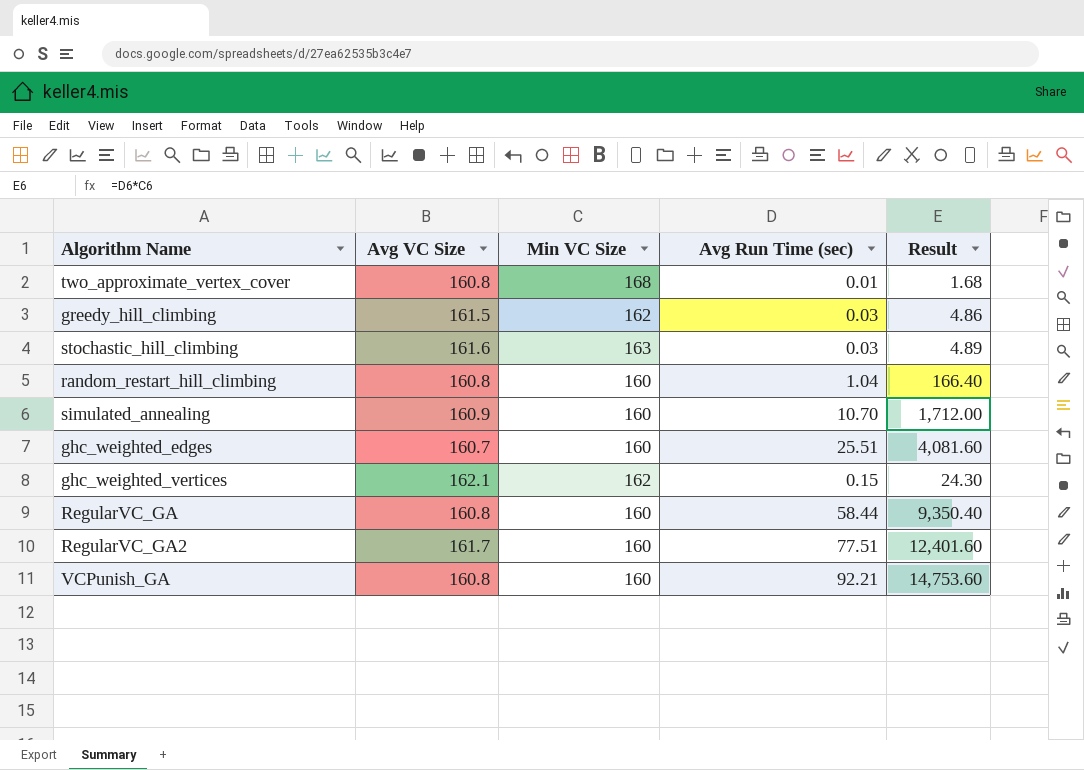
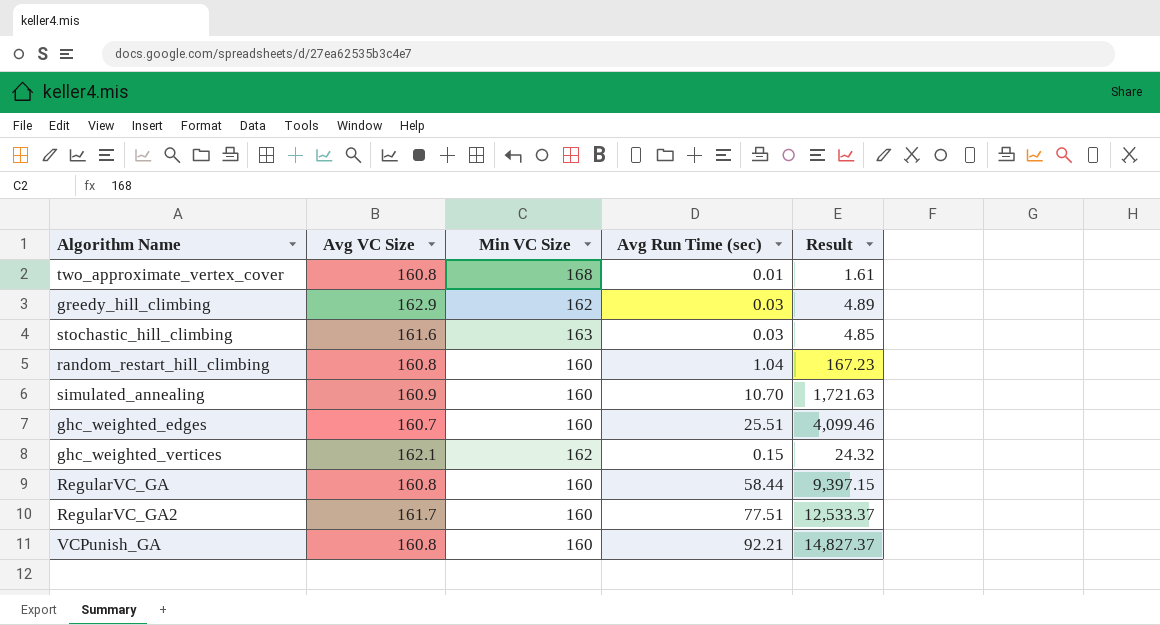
column Result | formula: [Min VC Size] * [Avg Run Time (sec)] -> [Avg VC Size] * [Avg Run Time (sec)]
greedy_hill_climbing | Avg VC Size: 161.5 -> 162.9

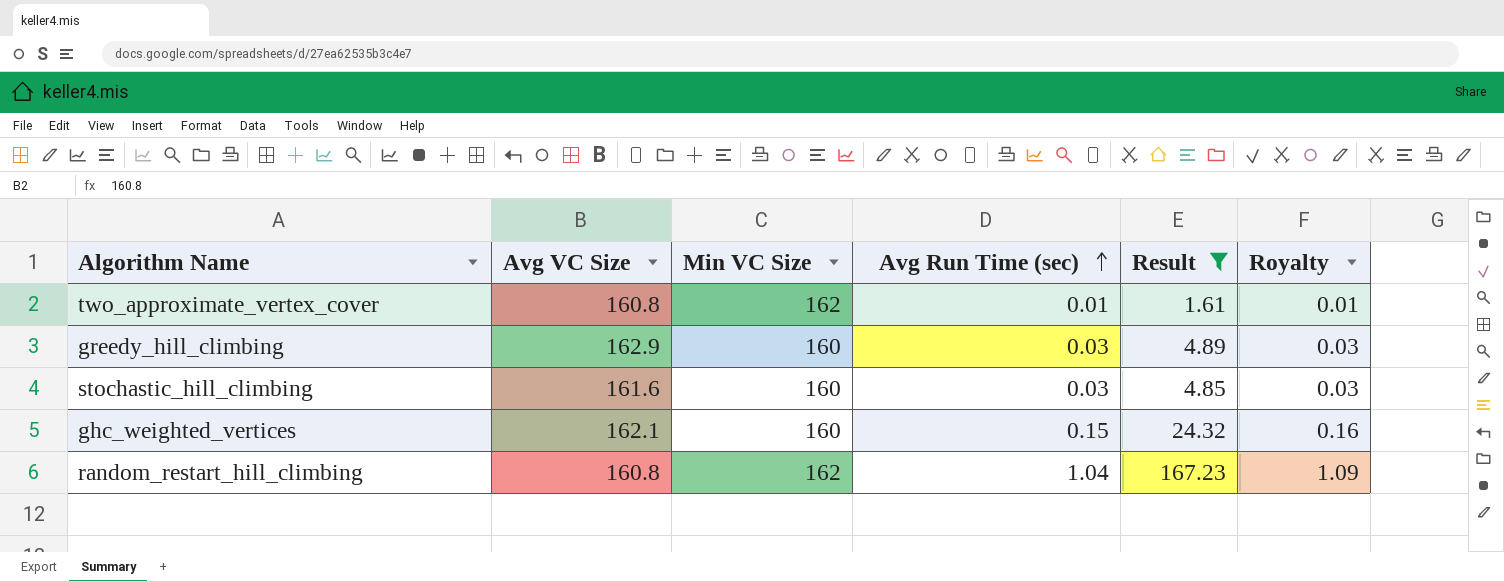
filter: none -> Result <= 167.23
row order: none -> Avg Run Time (sec) ascending
column Royalty | formula: none -> [Avg Run Time (sec)] * 1.05
two_approximate_vertex_cover | Min VC Size: 168 -> 162
greedy_hill_climbing | Min VC Size: 162 -> 160
stochastic_hill_climbing | Min VC Size: 163 -> 160
ghc_weighted_vertices | Min VC Size: 162 -> 160
random_restart_hill_climbing | Min VC Size: 160 -> 162

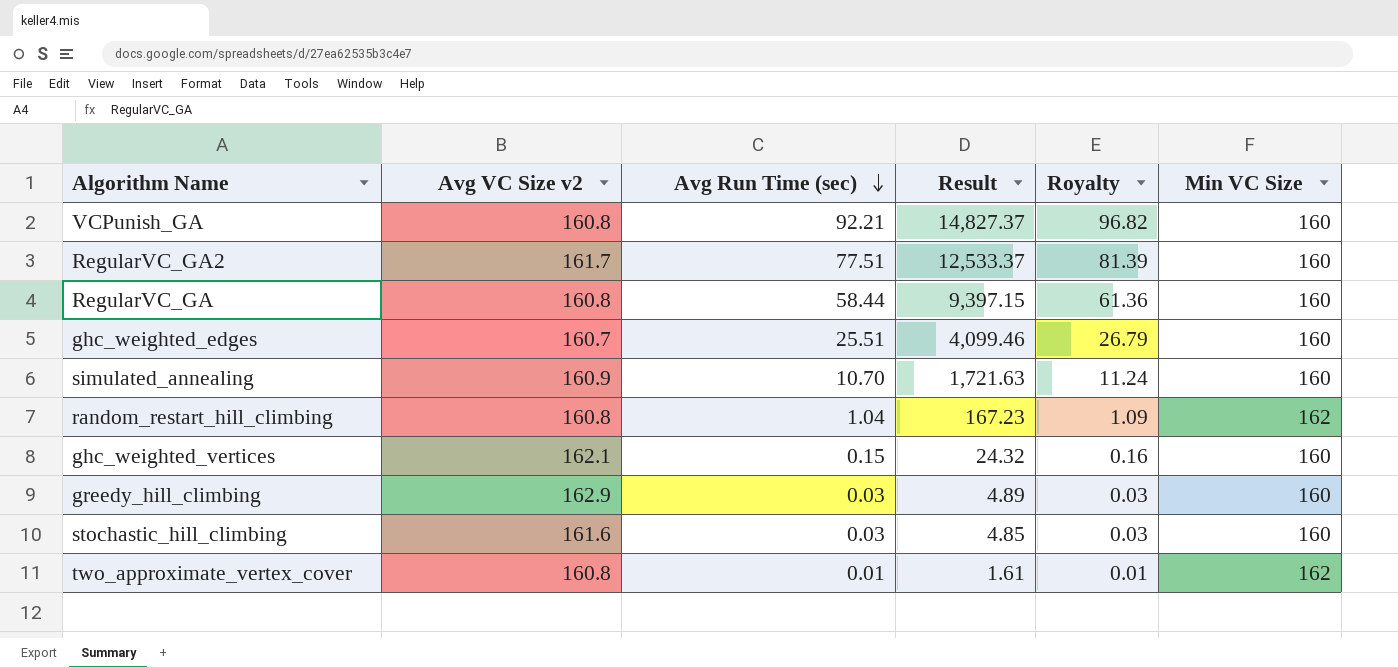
filter: Result <= 167.23 -> none
row order: Avg Run Time (sec) ascending -> Avg Run Time (sec) descending
column name: Avg VC Size -> Avg VC Size v2
column Min VC Size | position: 3 -> 6

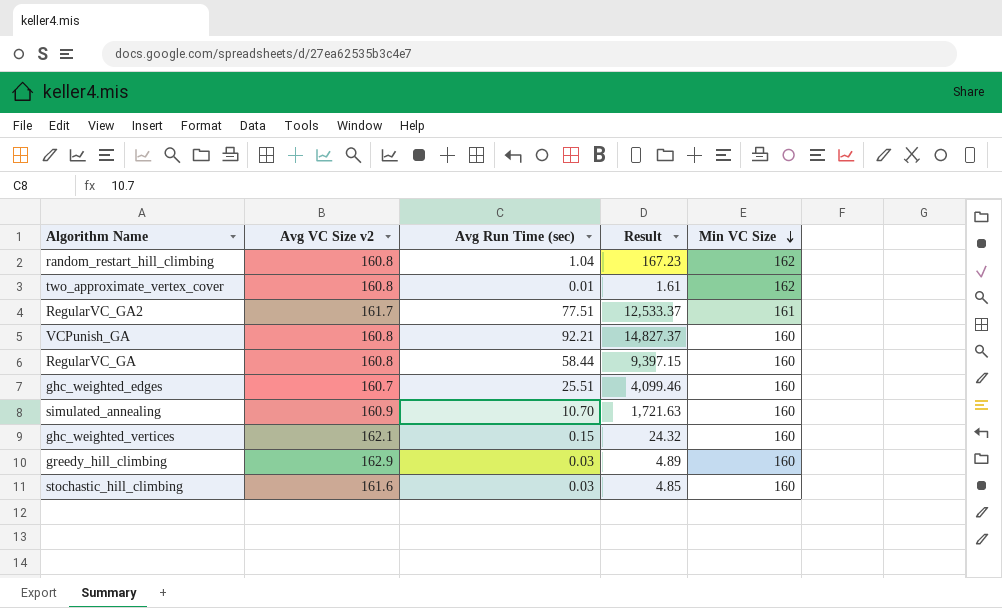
row order: Avg Run Time (sec) descending -> Min VC Size descending
column Royalty | formula: [Avg Run Time (sec)] * 1.05 -> none
RegularVC_GA2 | Min VC Size: 160 -> 161

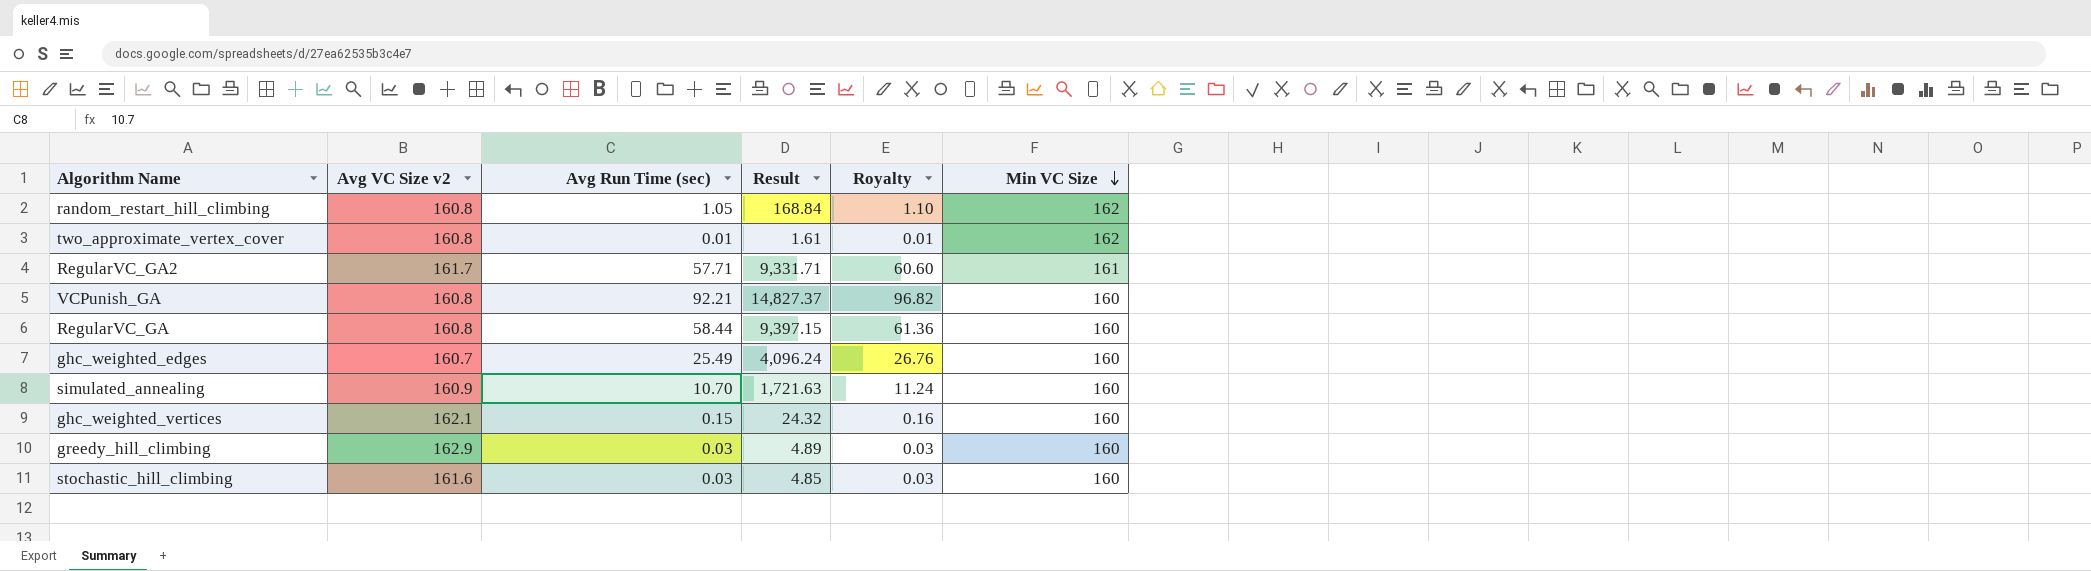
column Royalty | formula: none -> [Avg Run Time (sec)] * 1.05
random_restart_hill_climbing | Avg Run Time (sec): 1.04 -> 1.05
random_restart_hill_climbing | Result: 167.23 -> 168.84
RegularVC_GA2 | Avg Run Time (sec): 77.51 -> 57.71
RegularVC_GA2 | Result: 12,533.37 -> 9,331.71
ghc_weighted_edges | Avg Run Time (sec): 25.51 -> 25.49
ghc_weighted_edges | Result: 4,099.46 -> 4,096.24

